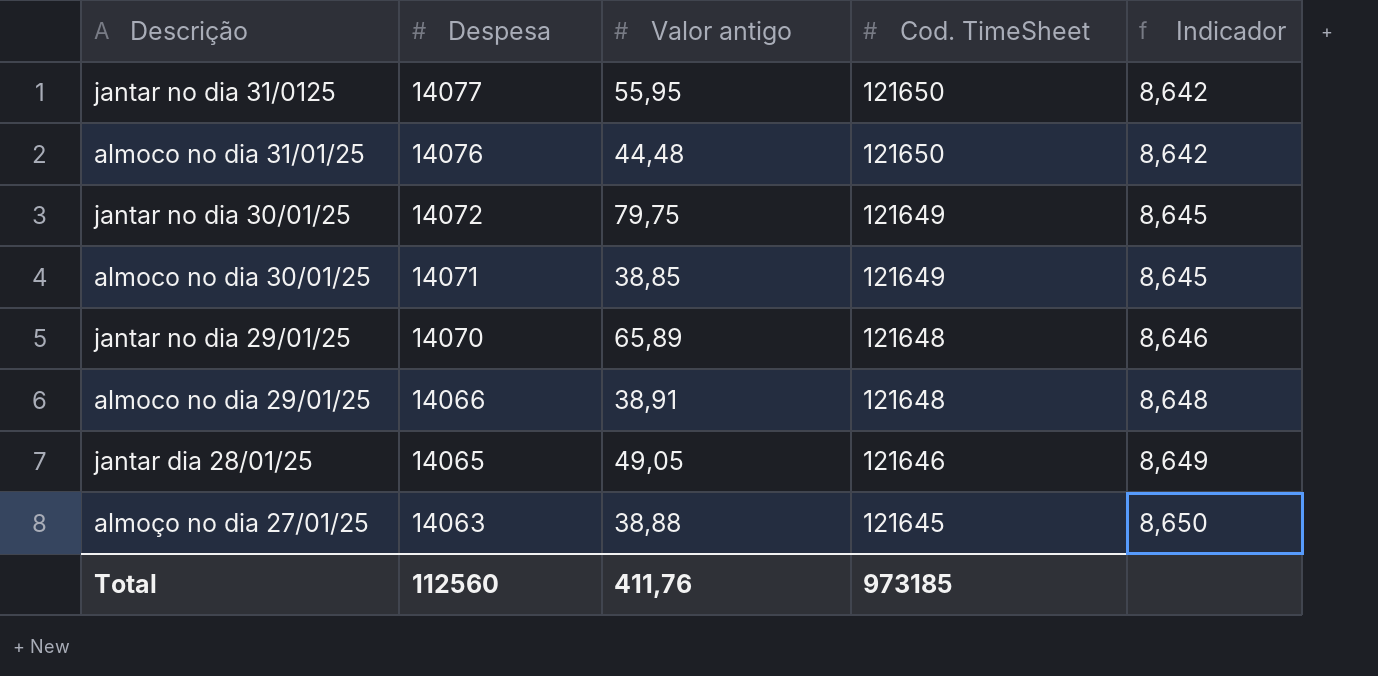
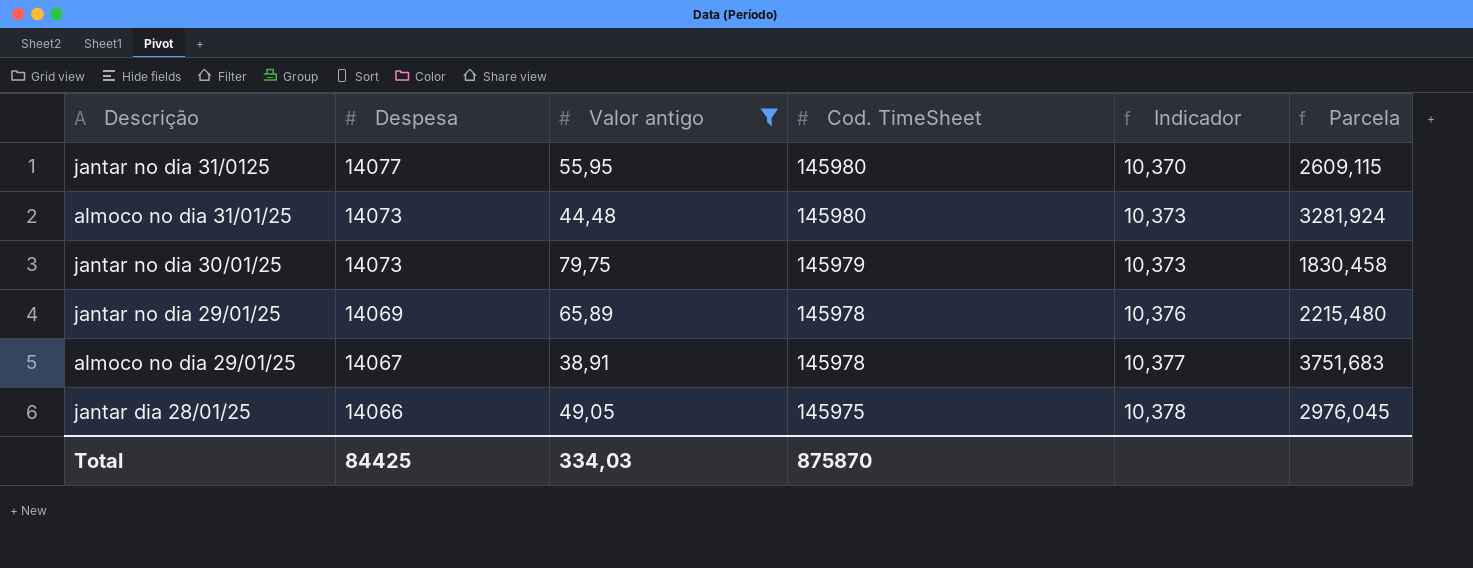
filter: none -> Valor antigo >= 38,91
column Parcela | formula: none -> [Cod. TimeSheet] / [Valor antigo]
jantar no dia 31/0125 | Cod. TimeSheet: 121650 -> 145980
jantar no dia 31/0125 | Indicador: 8,642 -> 10,370
almoco no dia 31/01/25 | Despesa: 14076 -> 14073
almoco no dia 31/01/25 | Cod. TimeSheet: 121650 -> 145980
almoco no dia 31/01/25 | Indicador: 8,642 -> 10,373
jantar no dia 30/01/25 | Despesa: 14072 -> 14073
jantar no dia 30/01/25 | Cod. TimeSheet: 121649 -> 145979
jantar no dia 30/01/25 | Indicador: 8,645 -> 10,373
jantar no dia 29/01/25 | Despesa: 14070 -> 14069
jantar no dia 29/01/25 | Cod. TimeSheet: 121648 -> 145978
jantar no dia 29/01/25 | Indicador: 8,646 -> 10,376
almoco no dia 29/01/25 | Despesa: 14066 -> 14067
almoco no dia 29/01/25 | Cod. TimeSheet: 121648 -> 145978
almoco no dia 29/01/25 | Indicador: 8,648 -> 10,377
jantar dia 28/01/25 | Despesa: 14065 -> 14066
jantar dia 28/01/25 | Cod. TimeSheet: 121646 -> 145975
jantar dia 28/01/25 | Indicador: 8,649 -> 10,378
Total | Despesa: 112560 -> 84425
Total | Valor antigo: 411,76 -> 334,03
Total | Cod. TimeSheet: 973185 -> 875870

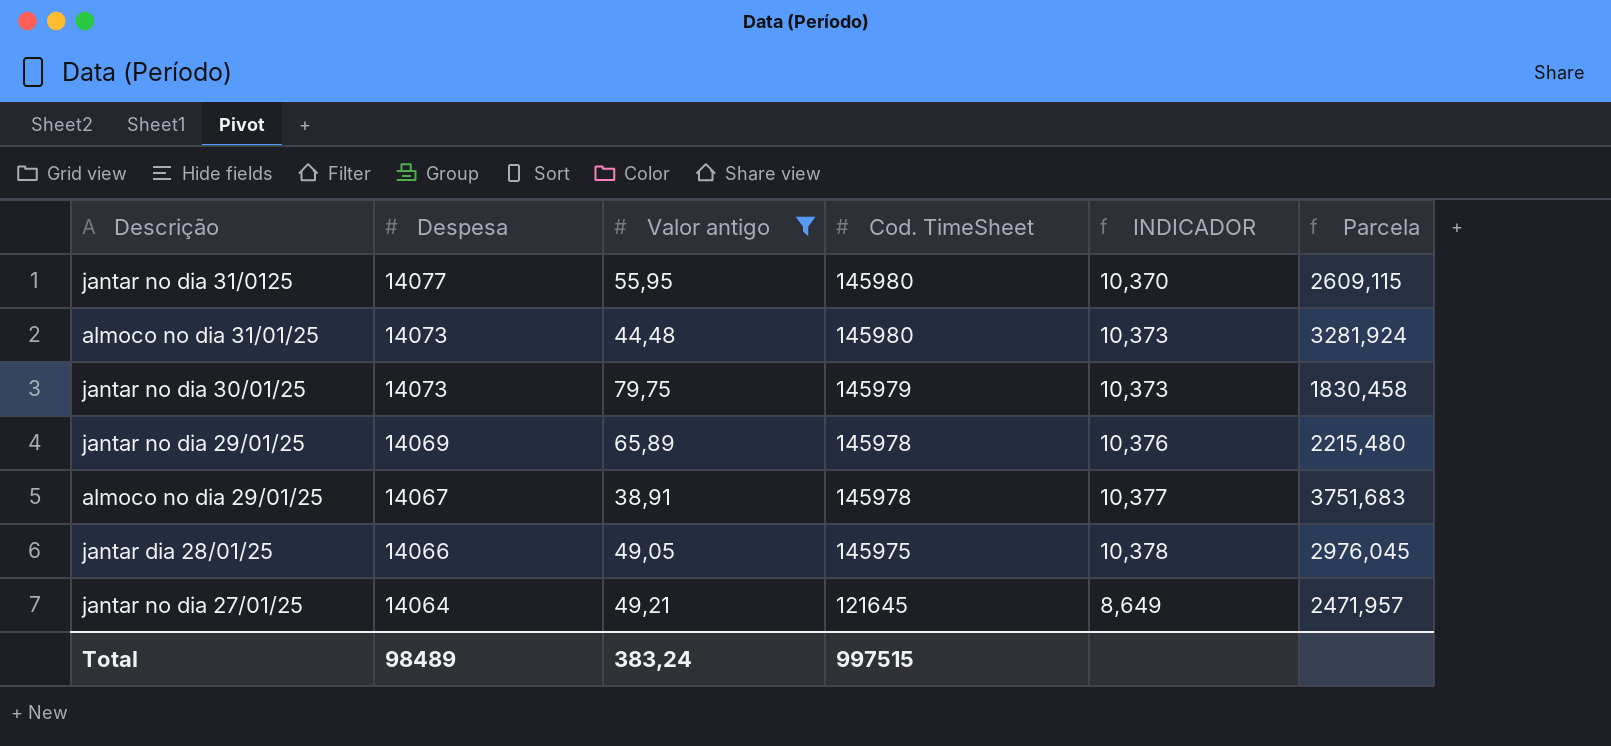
column name: Indicador -> INDICADOR
row jantar no dia 27/01/25: none -> 14064 | 49,21 | 121645 | 8,649 | 2471,957
Total | Despesa: 84425 -> 98489
Total | Valor antigo: 334,03 -> 383,24
Total | Cod. TimeSheet: 875870 -> 997515

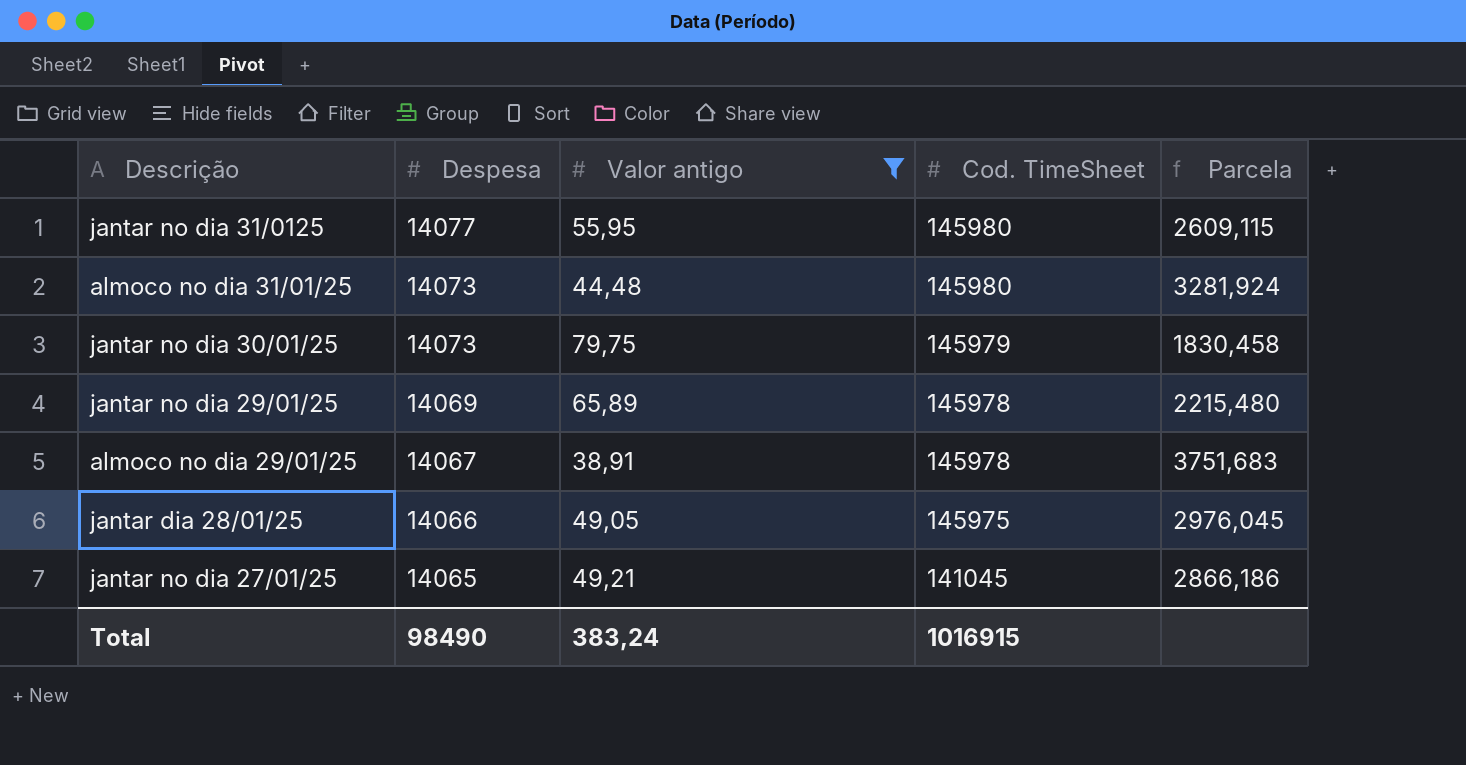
column INDICADOR | formula: [Cod. TimeSheet] / [Despesa] -> none
jantar no dia 27/01/25 | Despesa: 14064 -> 14065
jantar no dia 27/01/25 | Cod. TimeSheet: 121645 -> 141045
jantar no dia 27/01/25 | Parcela: 2471,957 -> 2866,186
Total | Despesa: 98489 -> 98490
Total | Cod. TimeSheet: 997515 -> 1016915

